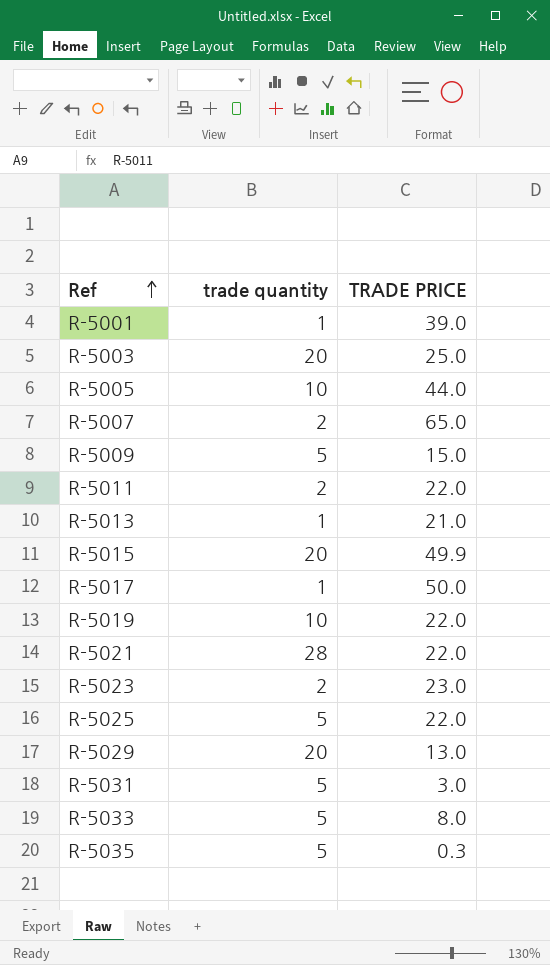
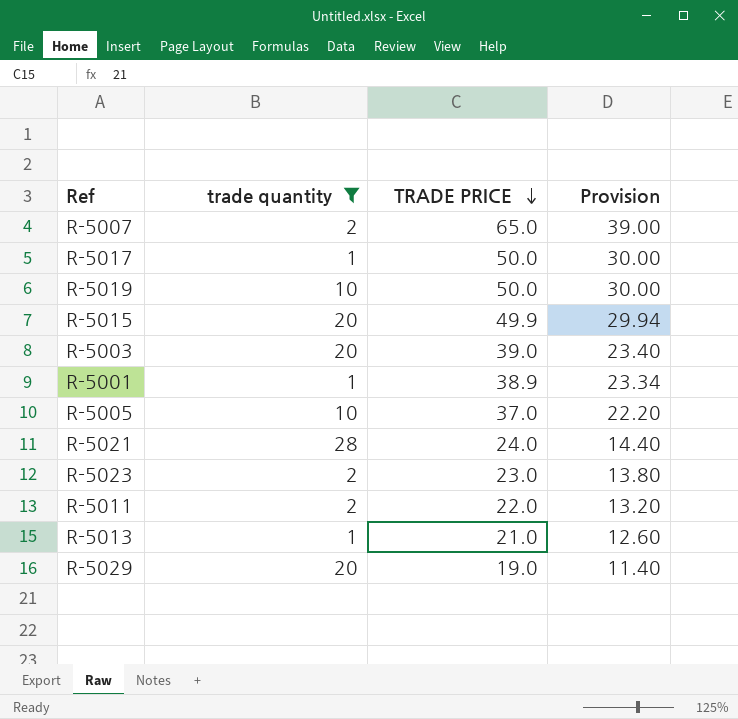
filter: none -> trade quantity != 5
row order: Ref ascending -> TRADE PRICE descending
column Provision | formula: none -> [TRADE PRICE] * 0.6
R-5019 | TRADE PRICE: 22.0 -> 50.0
R-5003 | TRADE PRICE: 25.0 -> 39.0
R-5001 | TRADE PRICE: 39.0 -> 38.9
R-5005 | TRADE PRICE: 44.0 -> 37.0
R-5021 | TRADE PRICE: 22.0 -> 24.0
R-5029 | TRADE PRICE: 13.0 -> 19.0

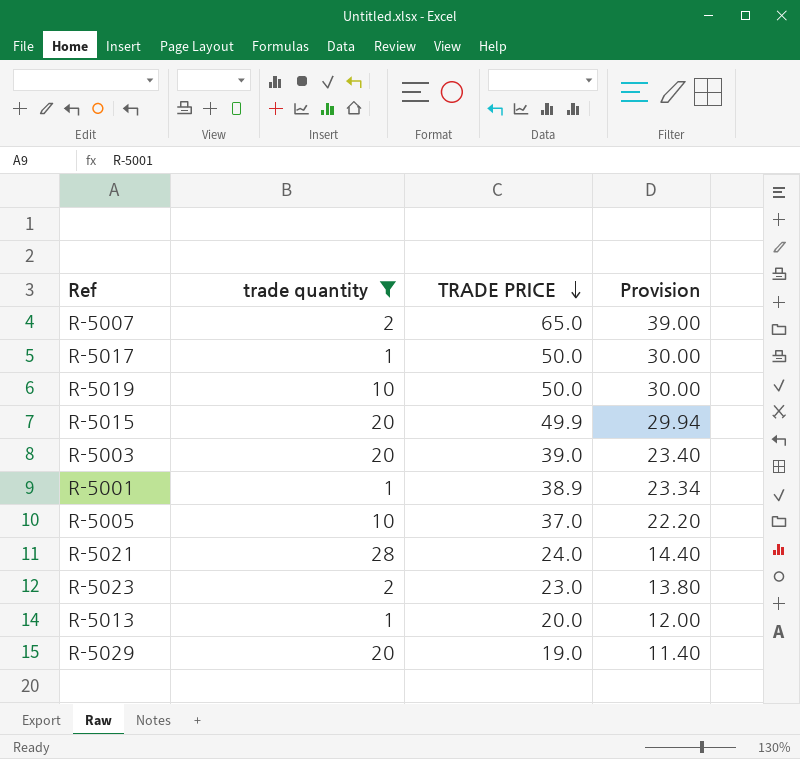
row R-5011: 2 | 22.0 | 13.20 -> none
R-5013 | TRADE PRICE: 21.0 -> 20.0
R-5013 | Provision: 12.60 -> 12.00

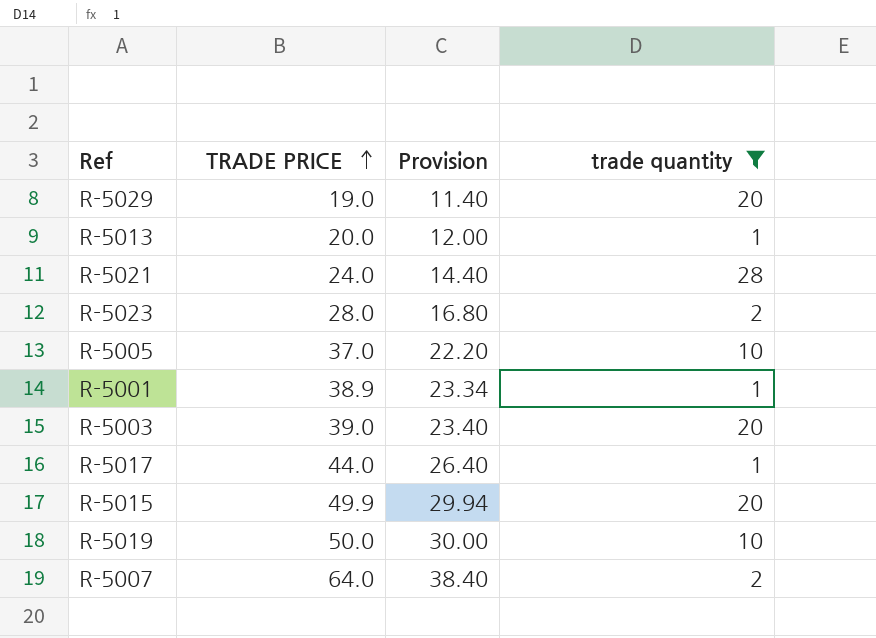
row order: TRADE PRICE descending -> TRADE PRICE ascending
column trade quantity | position: 2 -> 4
R-5023 | TRADE PRICE: 23.0 -> 28.0
R-5023 | Provision: 13.80 -> 16.80
R-5017 | TRADE PRICE: 50.0 -> 44.0
R-5017 | Provision: 30.00 -> 26.40
R-5007 | TRADE PRICE: 65.0 -> 64.0
R-5007 | Provision: 39.00 -> 38.40

